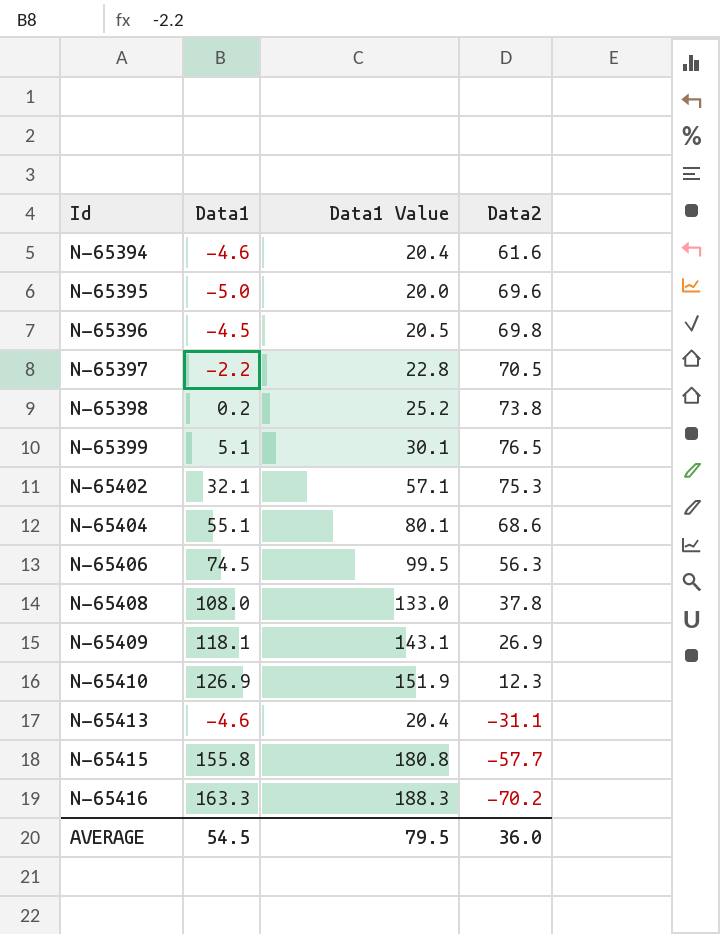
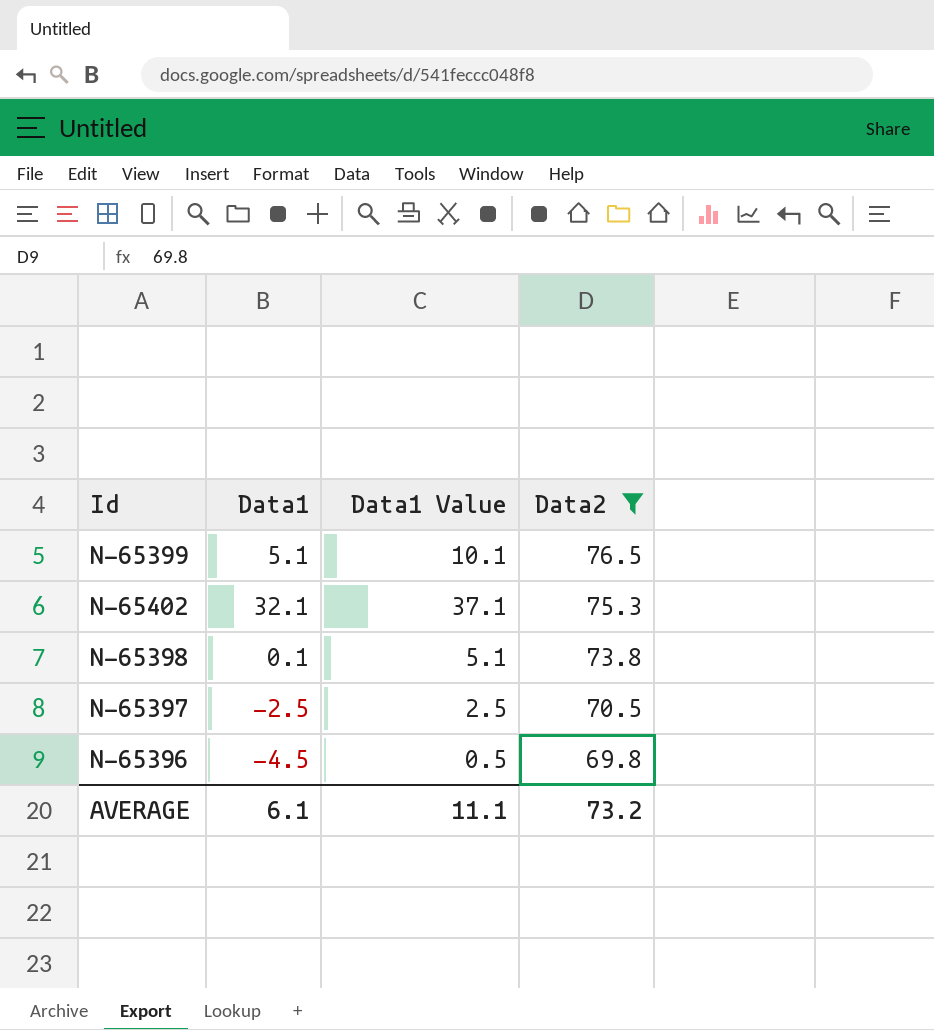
filter: none -> Data2 >= 69.8
row order: Id ascending -> Data2 descending
column Data1 Value | formula: [Data1] + 25 -> [Data1] + 5
N-65398 | Data1: 0.2 -> 0.1
N-65397 | Data1: -2.2 -> -2.5
AVERAGE | Data1: 54.5 -> 6.1
AVERAGE | Data1 Value: 79.5 -> 11.1
AVERAGE | Data2: 36.0 -> 73.2

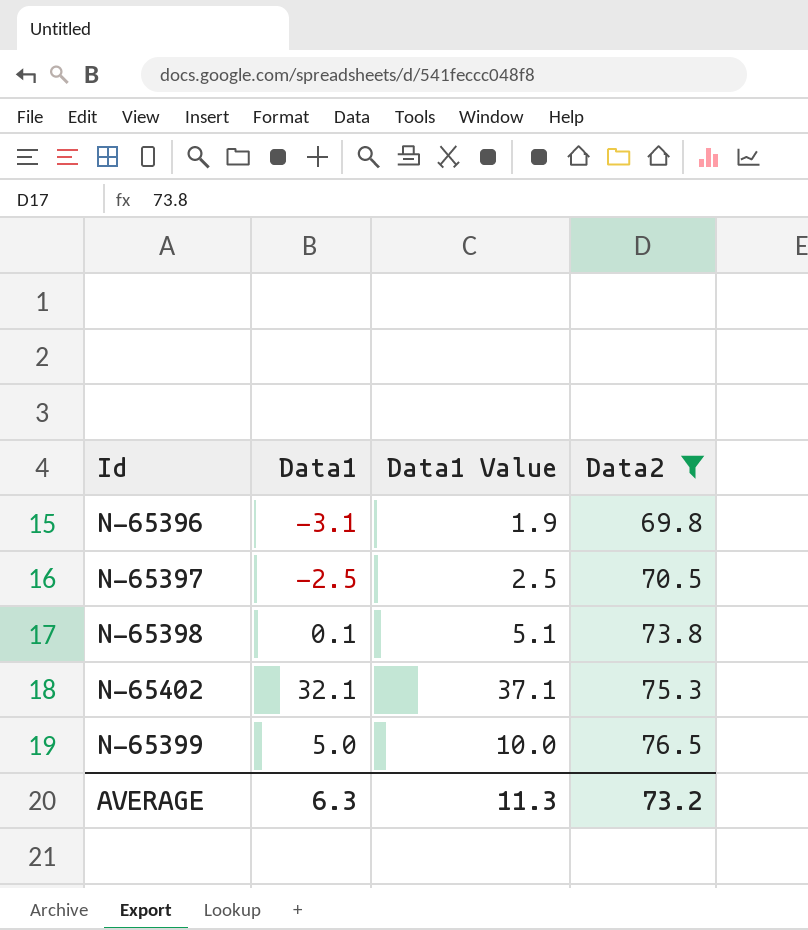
row order: Data2 descending -> Data2 ascending
N-65396 | Data1: -4.5 -> -3.1
N-65396 | Data1 Value: 0.5 -> 1.9
N-65399 | Data1: 5.1 -> 5.0
N-65399 | Data1 Value: 10.1 -> 10.0
AVERAGE | Data1: 6.1 -> 6.3
AVERAGE | Data1 Value: 11.1 -> 11.3

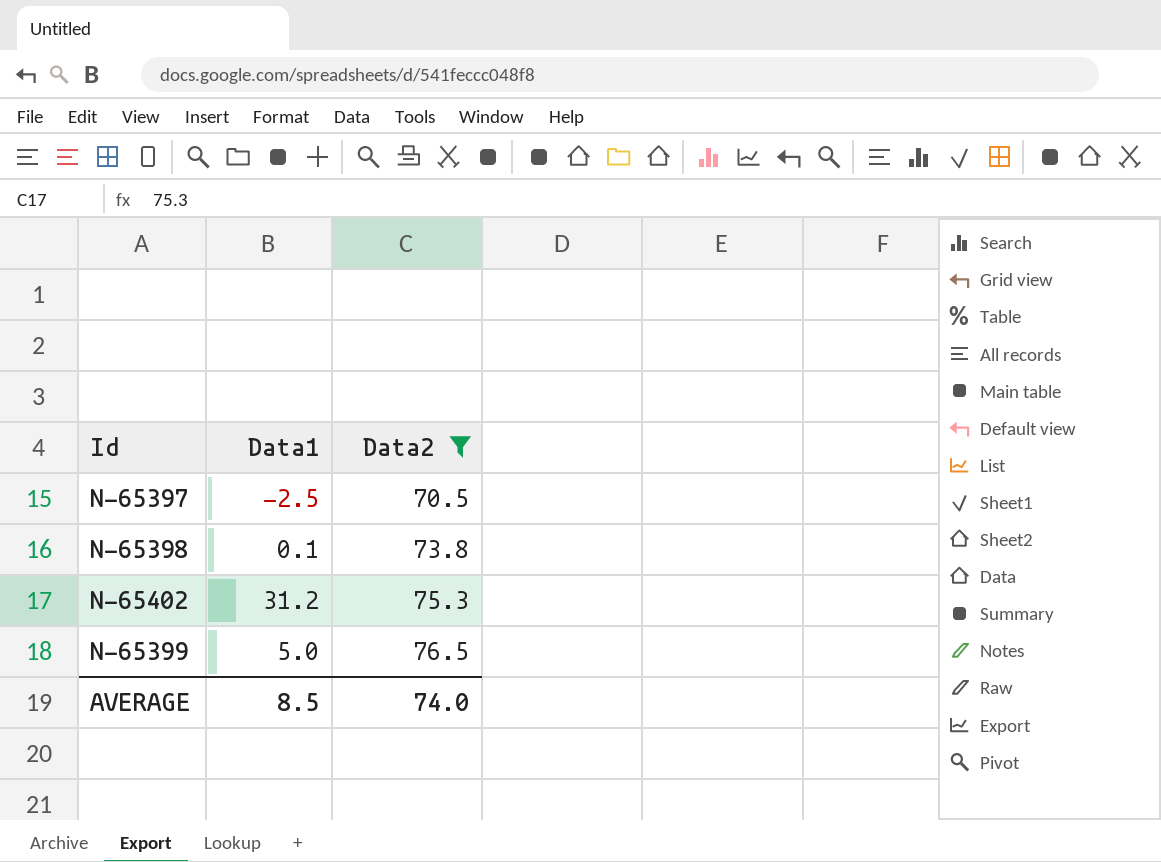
column Data1 Value | formula: [Data1] + 5 -> none
row N-65396: -3.1 | 1.9 | 69.8 -> none
N-65402 | Data1: 32.1 -> 31.2
AVERAGE | Data1: 6.3 -> 8.5
AVERAGE | Data2: 73.2 -> 74.0

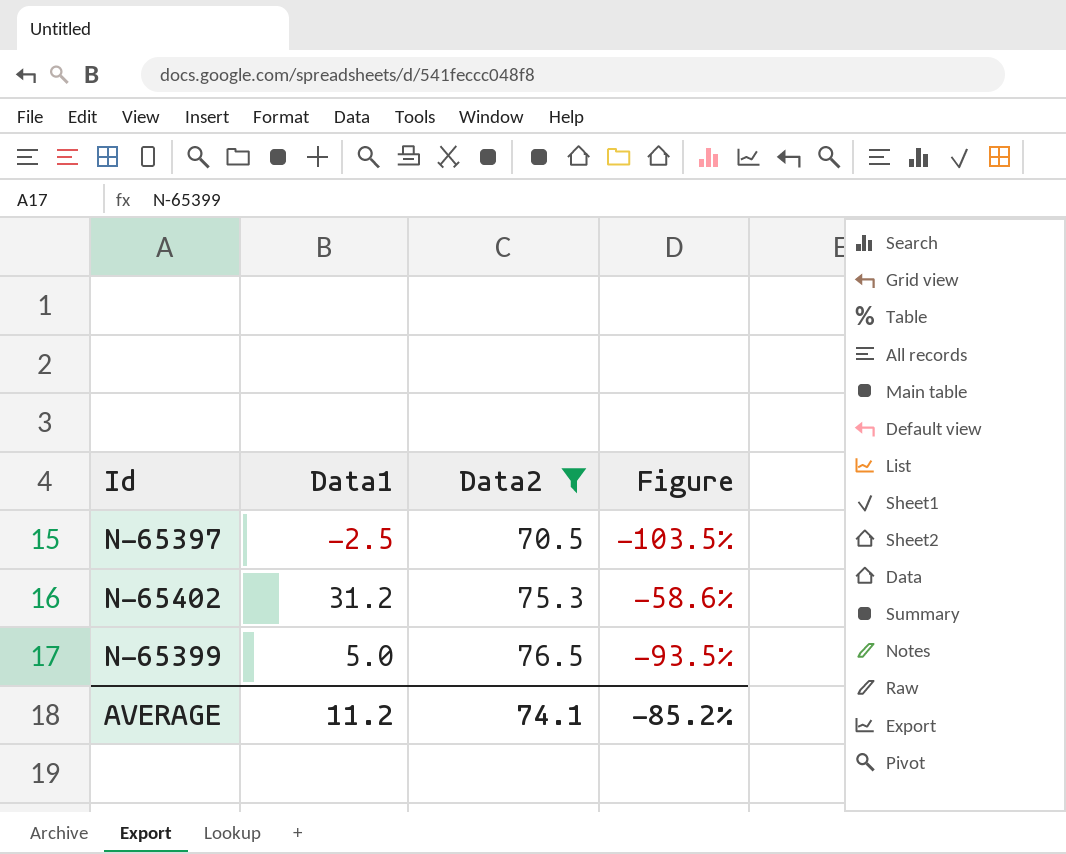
column Figure | formula: none -> ([Data1] - [Data2]) / [Data2]
row N-65398: 0.1 | 73.8 -> none
AVERAGE | Data1: 8.5 -> 11.2
AVERAGE | Data2: 74.0 -> 74.1

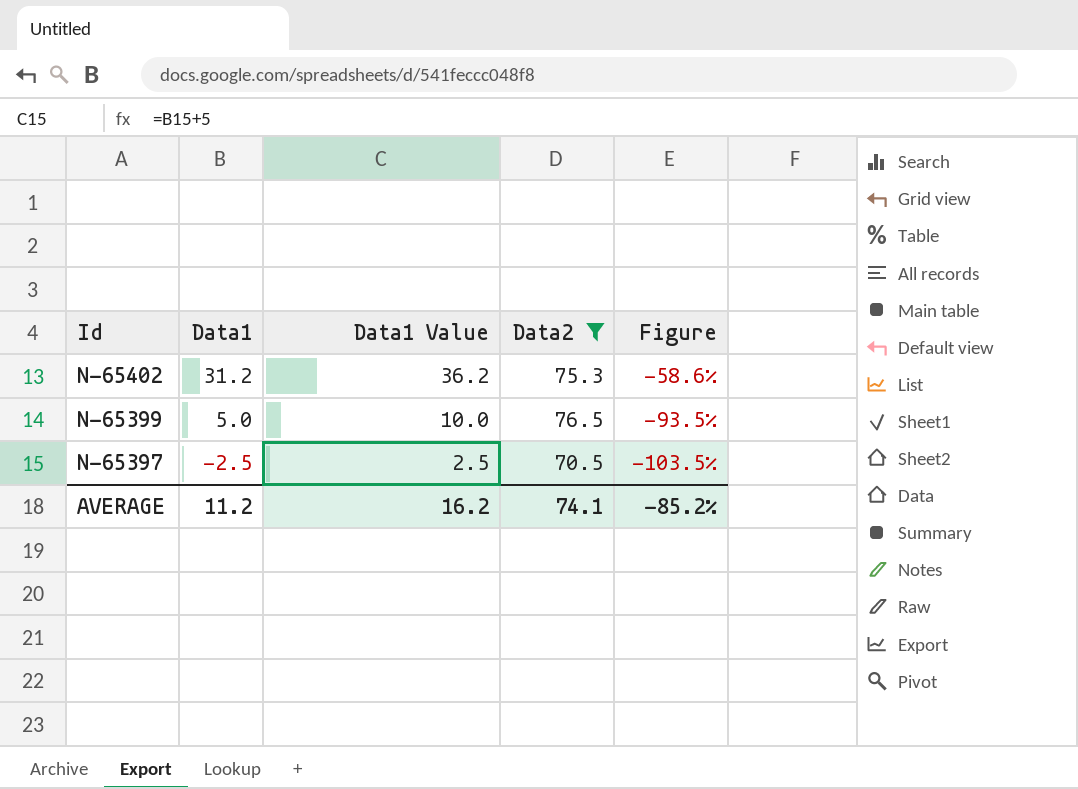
row order: Data2 ascending -> Id descending
column Data1 Value | formula: none -> [Data1] + 5

